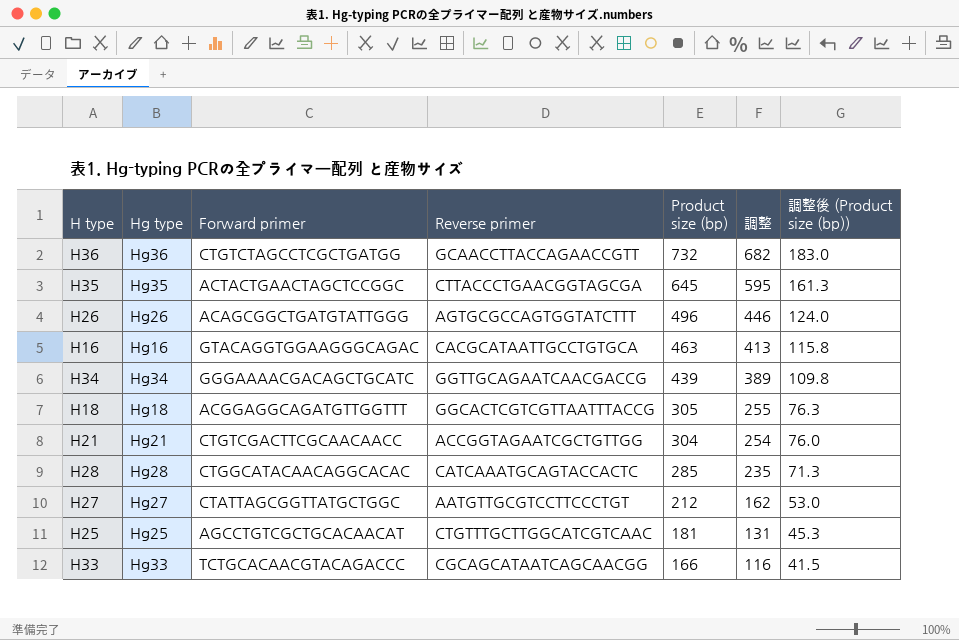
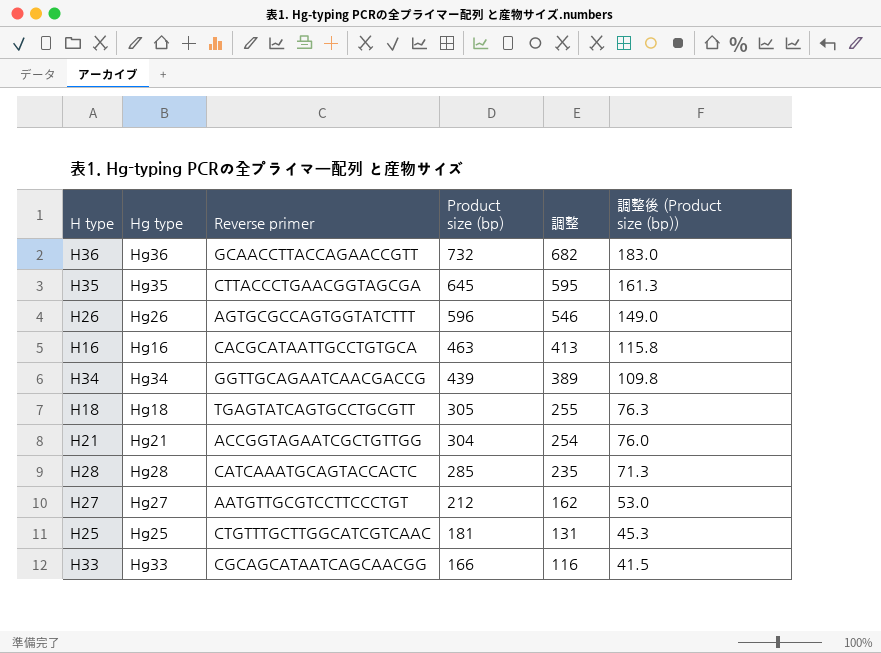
column Forward primer | position: 3 -> none
H26 | Product size (bp): 496 -> 596
H26 | 調整: 446 -> 546
H26 | 調整後 (Product size (bp)): 124.0 -> 149.0
H18 | Reverse primer: GGCACTCGTCGTTAATTTACCG -> TGAGTATCAGTGCCTGCGTT

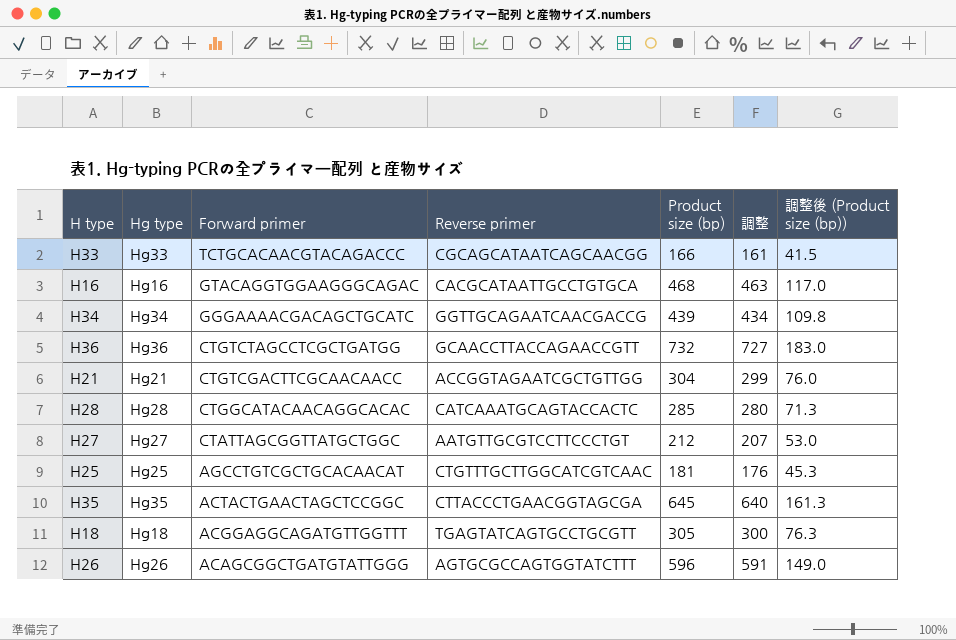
row order: Product size (bp) descending -> Forward primer descending
column Forward primer | position: none -> 3
column 調整 | formula: [Product size (bp)] - 50 -> [Product size (bp)] - 5
H16 | Product size (bp): 463 -> 468
H16 | 調整後 (Product size (bp)): 115.8 -> 117.0

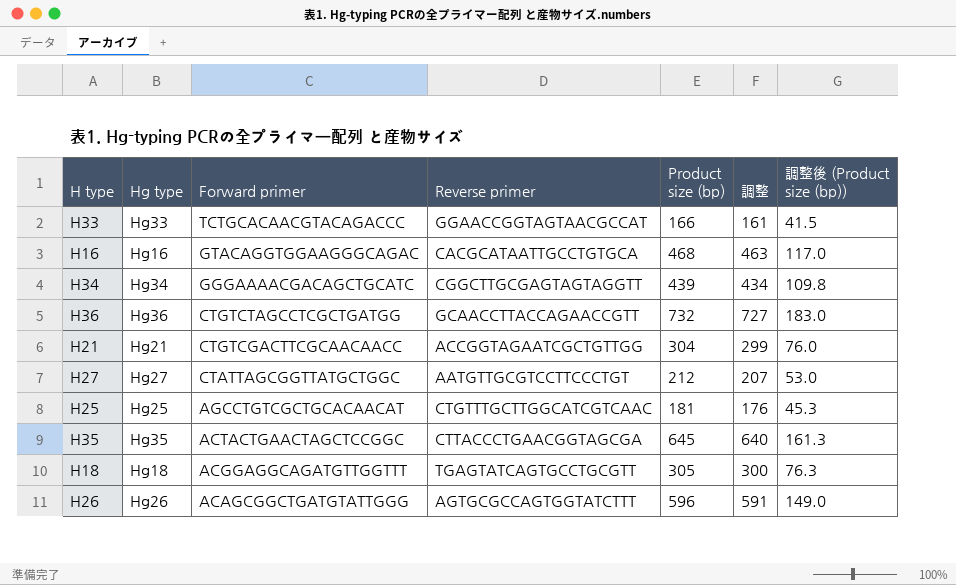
row H28: Hg28 | CTGGCATACAACAGGCACAC | CATCAAATGCAGTACCACTC | 285 | 280 | 71.3 -> none
H33 | Reverse primer: CGCAGCATAATCAGCAACGG -> GGAACCGGTAGTAACGCCAT
H34 | Reverse primer: GGTTGCAGAATCAACGACCG -> CGGCTTGCGAGTAGTAGGTT

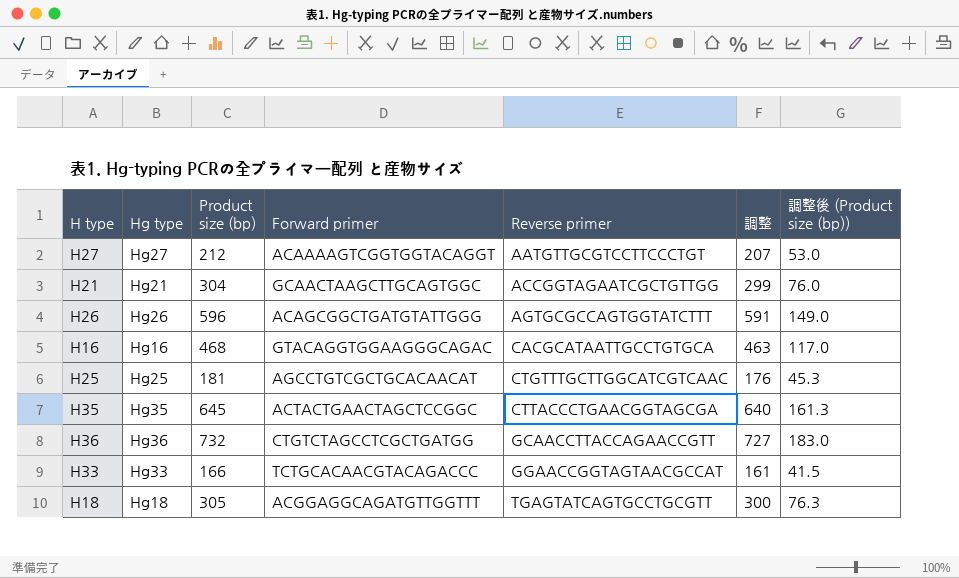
row order: Forward primer descending -> Reverse primer ascending
column Product size (bp) | position: 5 -> 3
row H34: Hg34 | GGGAAAACGACAGCTGCATC | CGGCTTGCGAGTAGTAGGTT | 439 | 434 | 109.8 -> none
H27 | Forward primer: CTATTAGCGGTTATGCTGGC -> ACAAAAGTCGGTGGTACAGGT
H21 | Forward primer: CTGTCGACTTCGCAACAACC -> GCAACTAAGCTTGCAGTGGC

